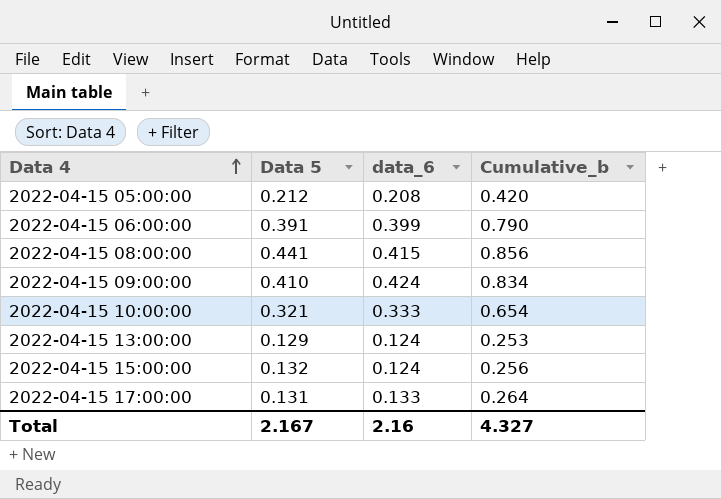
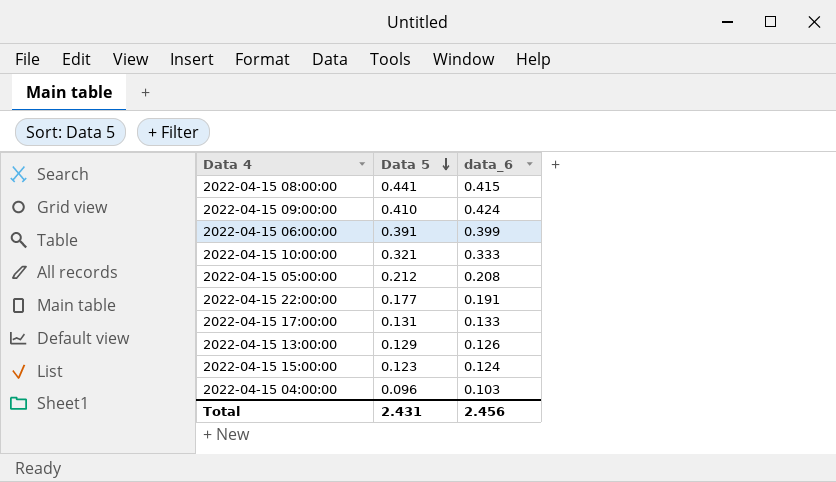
row order: Data 4 ascending -> Data 5 descending
column Cumulative_b | formula: [Data 5] + [data_6] -> none
row 2022-04-15 22:00:00: none -> 0.177 | 0.191
2022-04-15 13:00:00 | data_6: 0.124 -> 0.126
2022-04-15 15:00:00 | Data 5: 0.132 -> 0.123
row 2022-04-15 04:00:00: none -> 0.096 | 0.103
Total | Data 5: 2.167 -> 2.431
Total | data_6: 2.16 -> 2.456

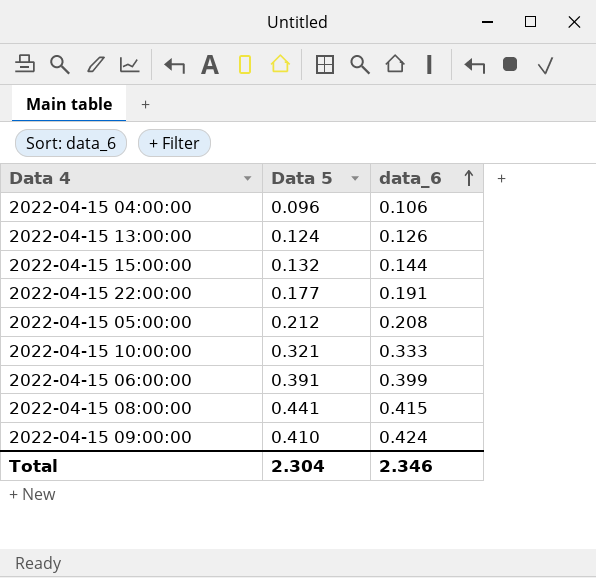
row order: Data 5 descending -> data_6 ascending
row 2022-04-15 17:00:00: 0.131 | 0.133 -> none
2022-04-15 04:00:00 | data_6: 0.103 -> 0.106
2022-04-15 13:00:00 | Data 5: 0.129 -> 0.124
2022-04-15 15:00:00 | Data 5: 0.123 -> 0.132
2022-04-15 15:00:00 | data_6: 0.124 -> 0.144
Total | Data 5: 2.431 -> 2.304
Total | data_6: 2.456 -> 2.346

